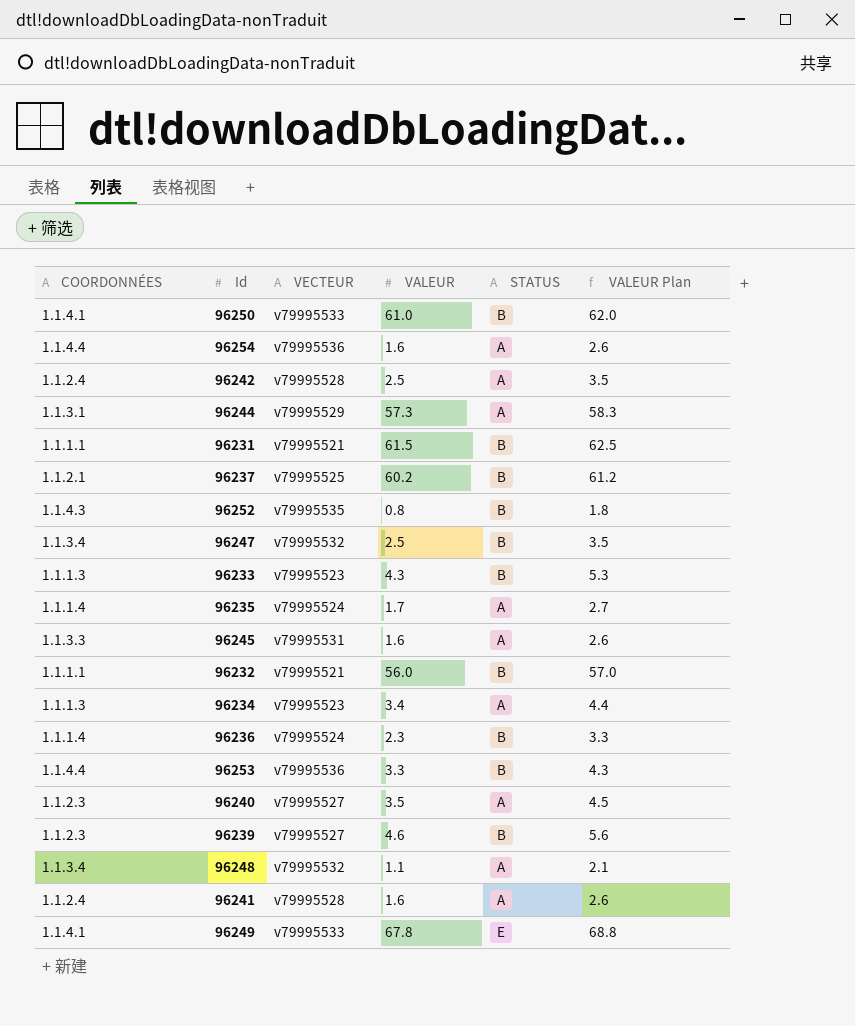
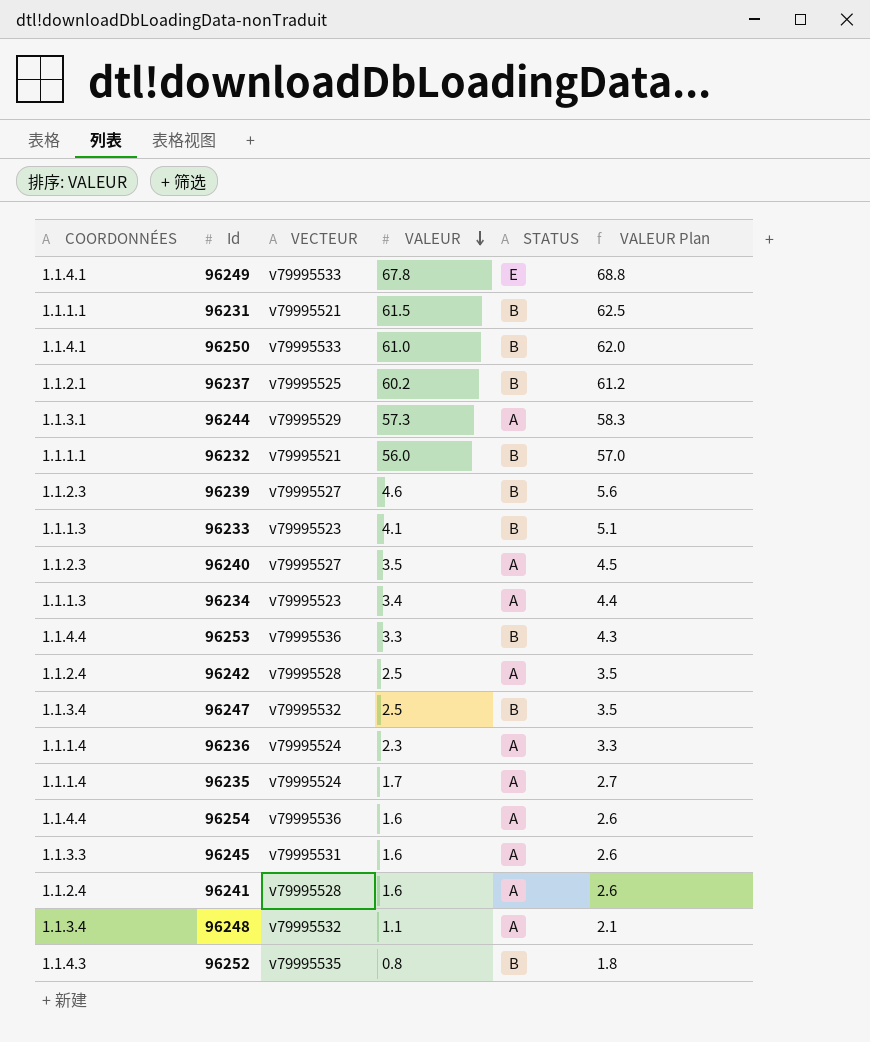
row order: none -> VALEUR descending
96233 | VALEUR: 4.3 -> 4.1
96233 | VALEUR Plan: 5.3 -> 5.1
96236 | STATUS: B -> A

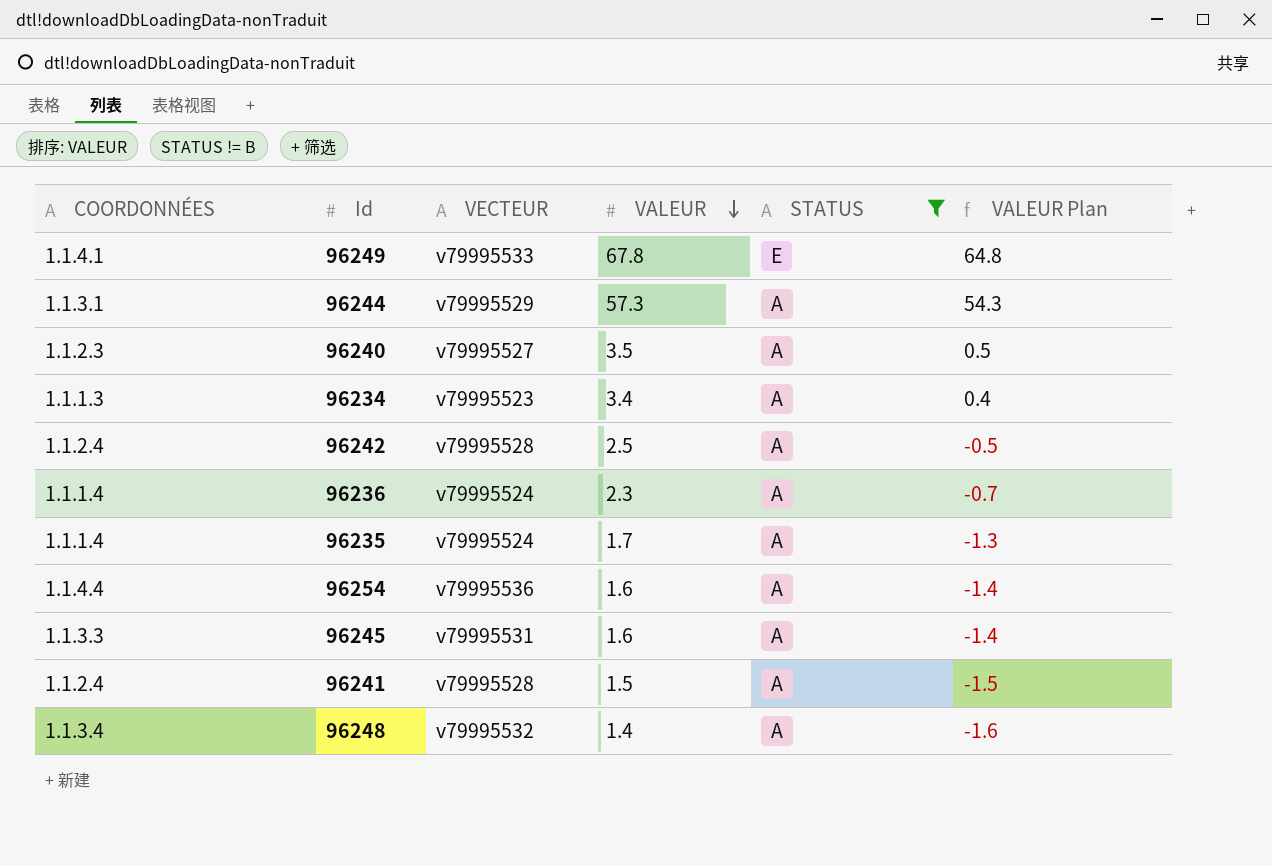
filter: none -> STATUS != B
column VALEUR Plan | formula: [VALEUR] + 1 -> [VALEUR] - 3
96241 | VALEUR: 1.6 -> 1.5
96248 | VALEUR: 1.1 -> 1.4

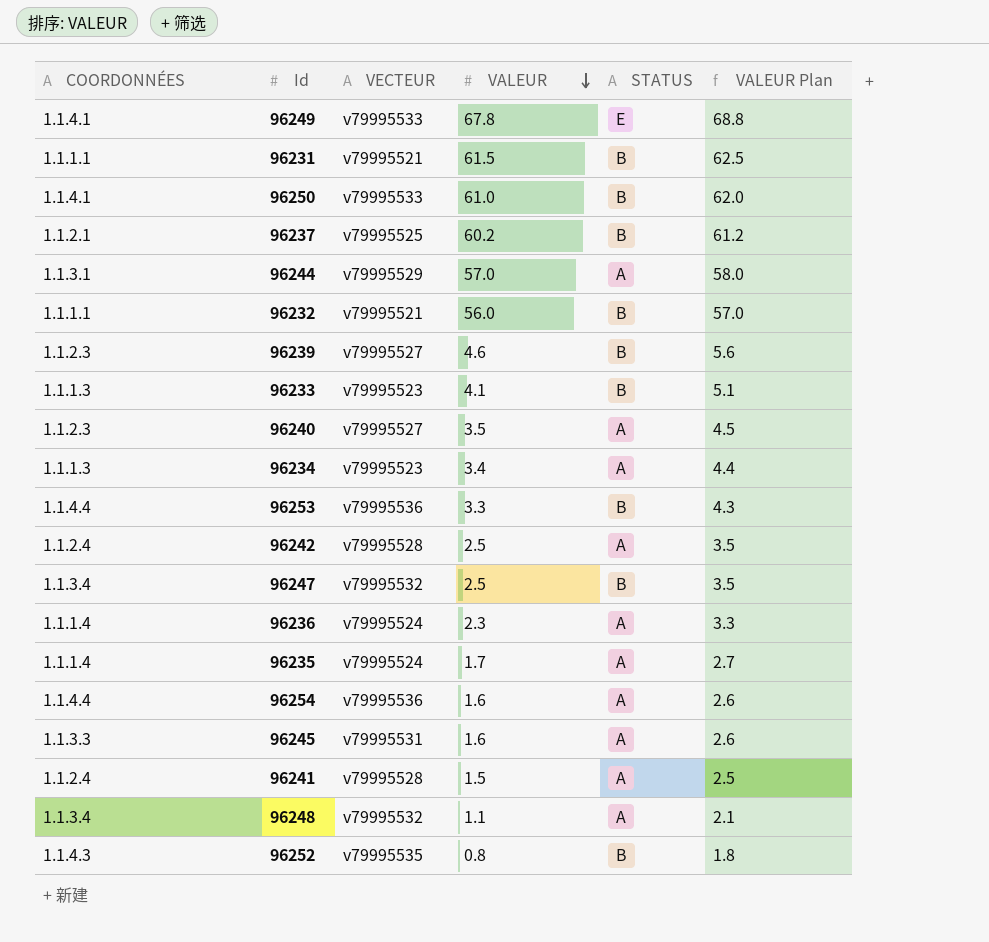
filter: STATUS != B -> none
column VALEUR Plan | formula: [VALEUR] - 3 -> [VALEUR] + 1
96244 | VALEUR: 57.3 -> 57.0
96248 | VALEUR: 1.4 -> 1.1

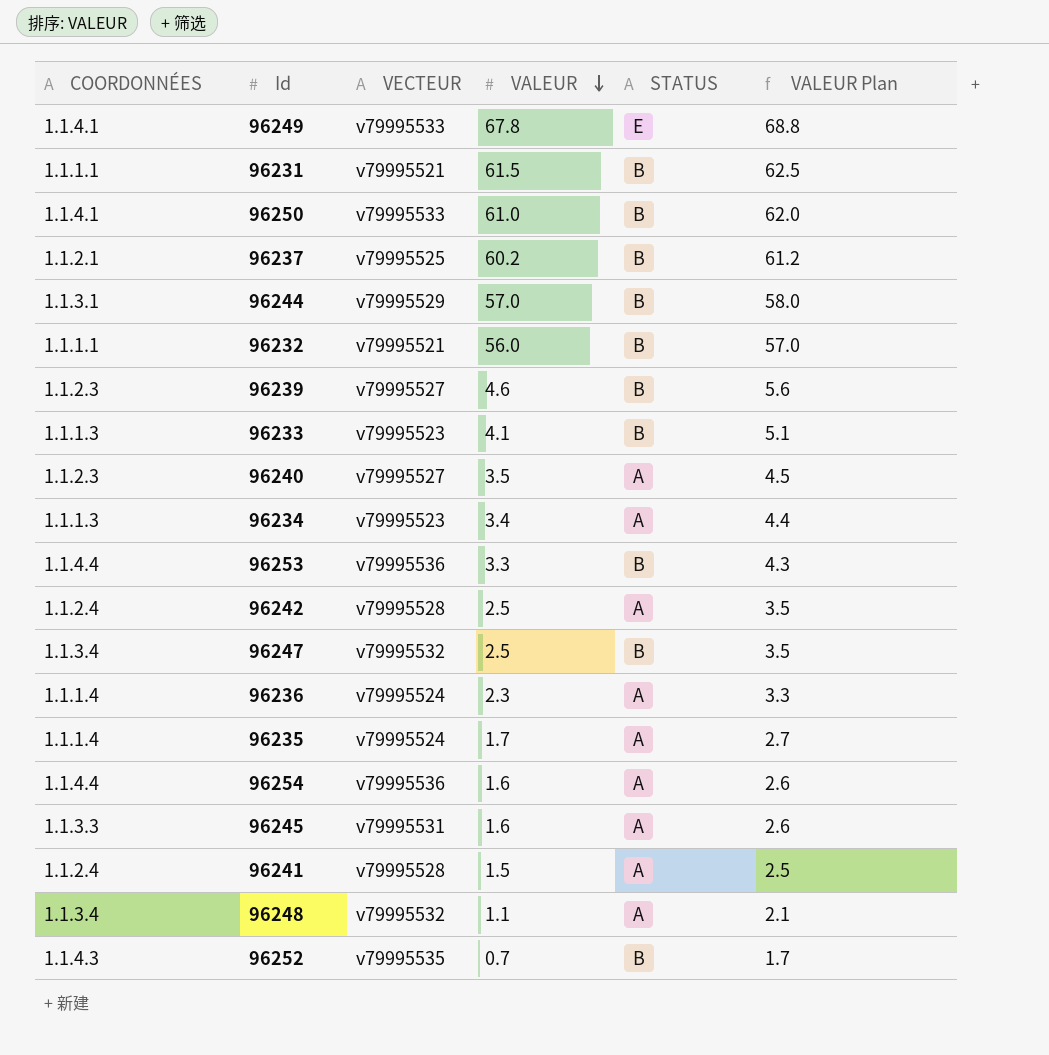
96244 | STATUS: A -> B
96252 | VALEUR: 0.8 -> 0.7
96252 | VALEUR Plan: 1.8 -> 1.7

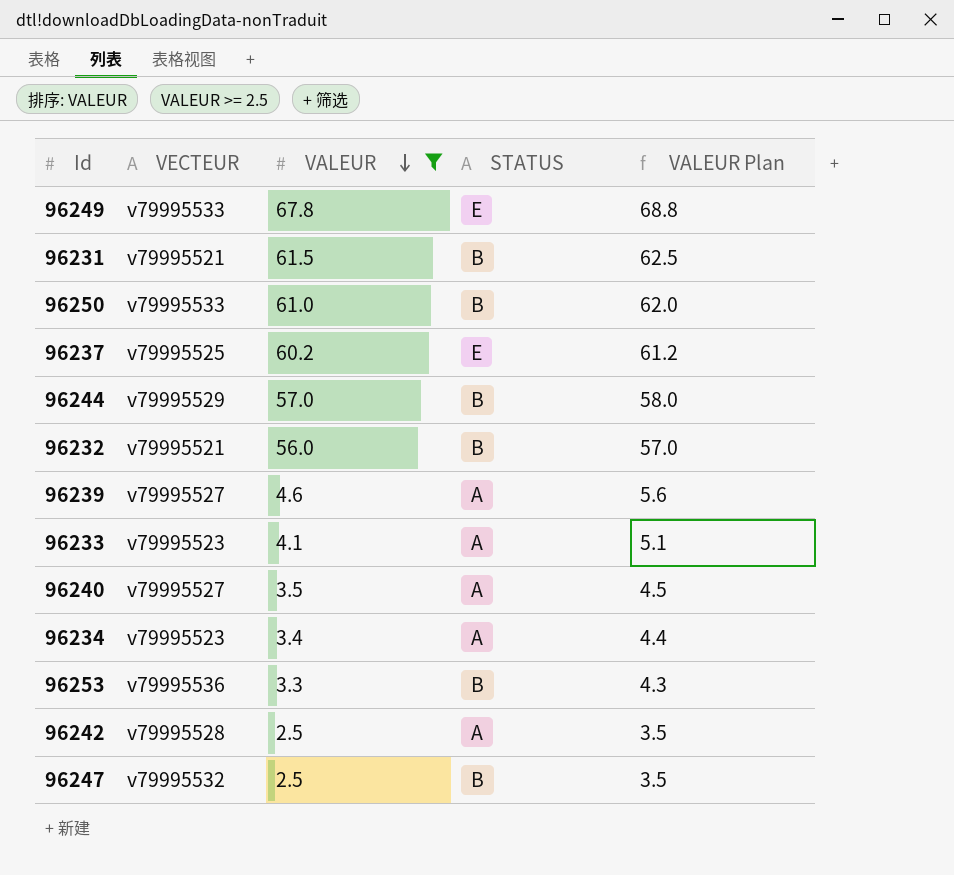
filter: none -> VALEUR >= 2.5
column COORDONNÉES | position: 1 -> none
96237 | STATUS: B -> E
96239 | STATUS: B -> A
96233 | STATUS: B -> A

